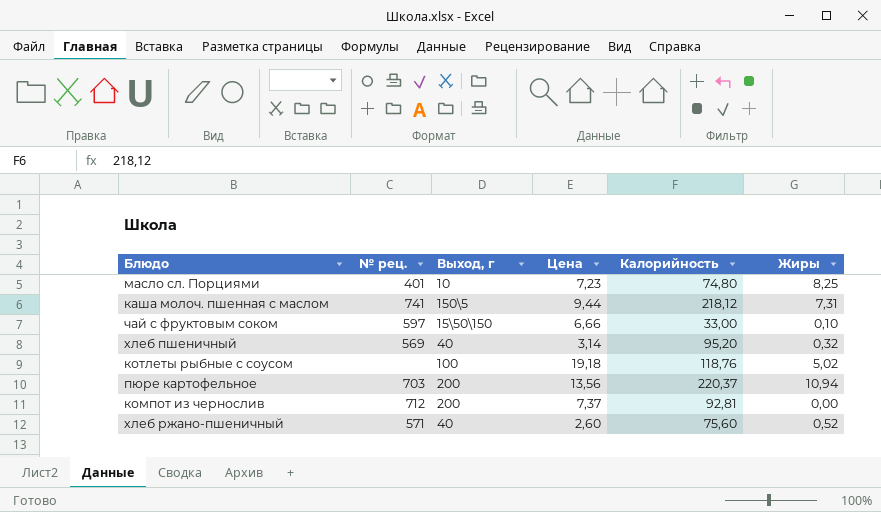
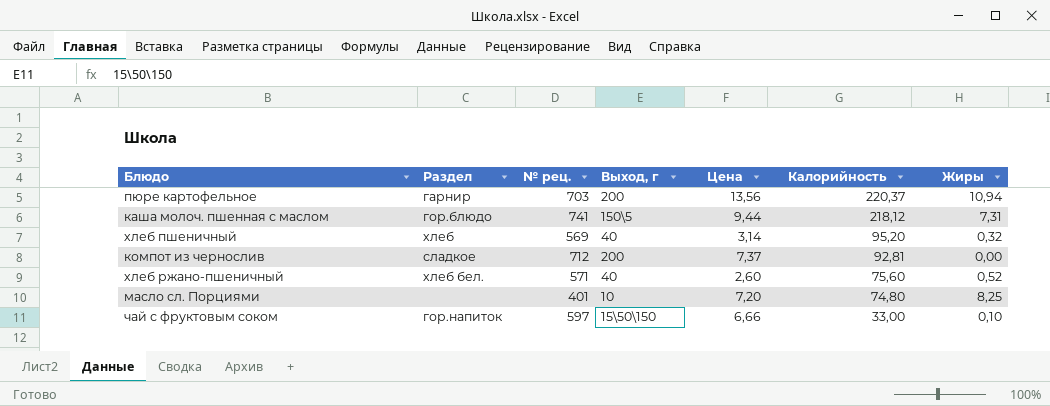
row order: none -> Калорийность descending
column Раздел | position: none -> 2
row котлеты рыбные с соусом: none | 100 | 19,18 | 118,76 | 5,02 -> none
масло сл. Порциями | Цена: 7,23 -> 7,20

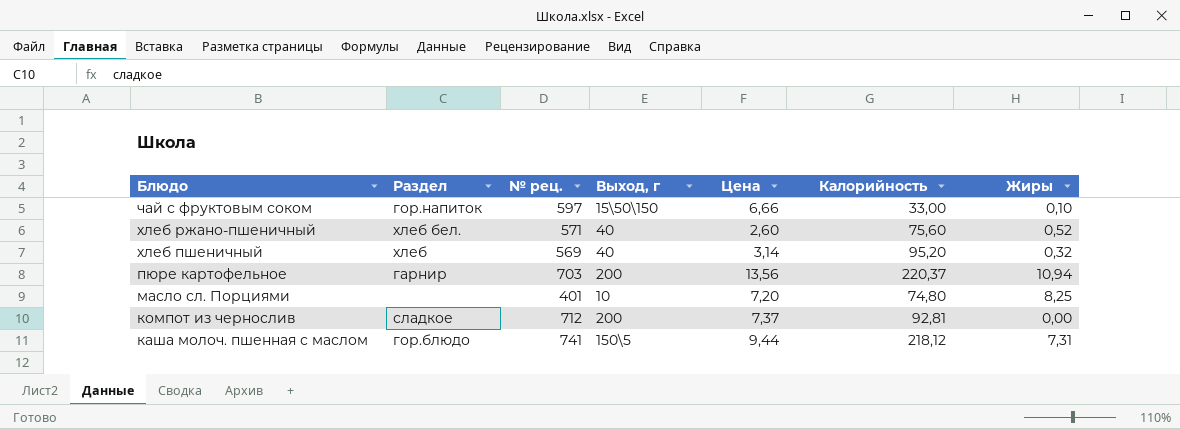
row order: Калорийность descending -> Блюдо descending

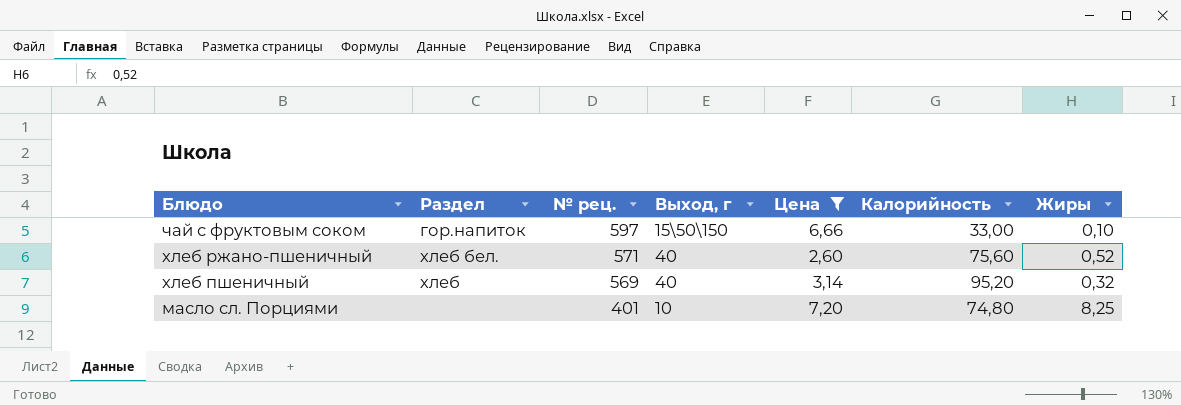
filter: none -> Цена <= 7,20

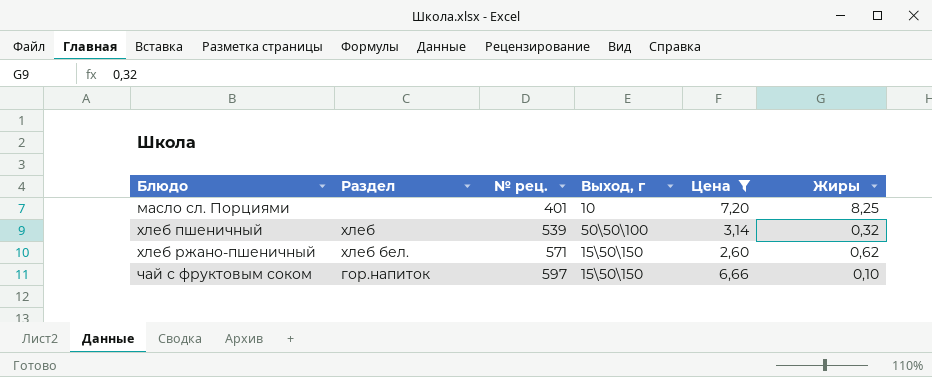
row order: Блюдо descending -> Блюдо ascending
column Калорийность | position: 6 -> none
хлеб пшеничный | № рец.: 569 -> 539
хлеб пшеничный | Выход, г: 40 -> 50\50\100
хлеб ржано-пшеничный | Выход, г: 40 -> 15\50\150
хлеб ржано-пшеничный | Жиры: 0,52 -> 0,62

